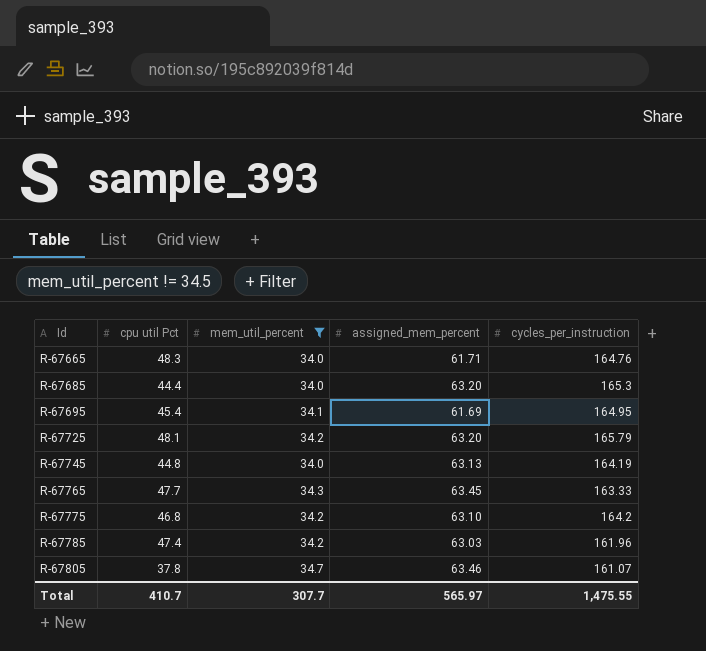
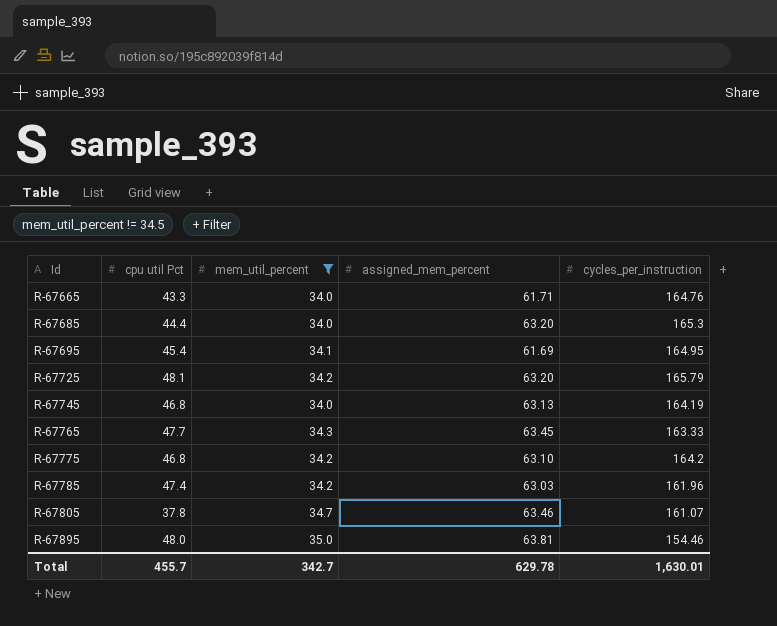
R-67665 | cpu util Pct: 48.3 -> 43.3
R-67745 | cpu util Pct: 44.8 -> 46.8
row R-67895: none -> 48.0 | 35.0 | 63.81 | 154.46
Total | cpu util Pct: 410.7 -> 455.7
Total | mem_util_percent: 307.7 -> 342.7
Total | assigned_mem_percent: 565.97 -> 629.78
Total | cycles_per_instruction: 1,475.55 -> 1,630.01

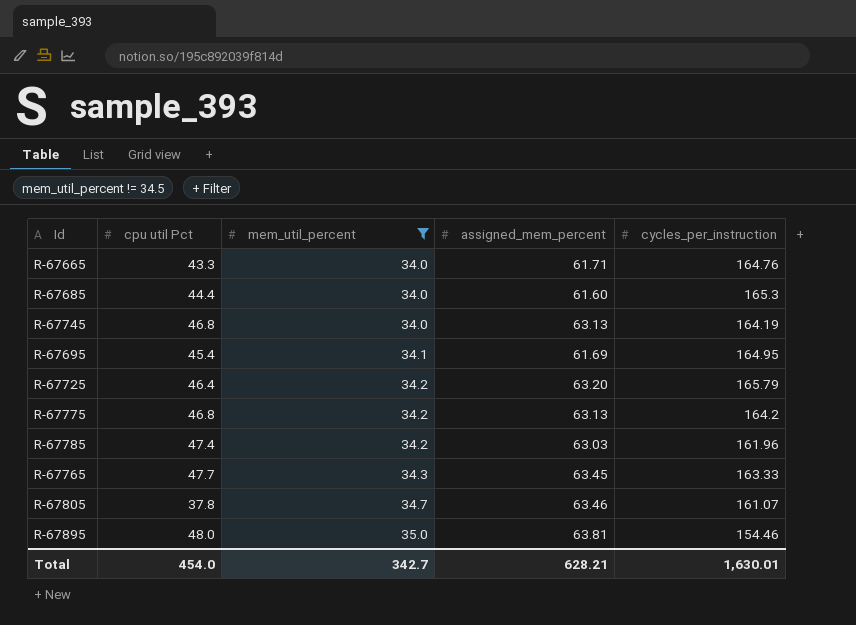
row order: Id ascending -> mem_util_percent ascending
R-67685 | assigned_mem_percent: 63.20 -> 61.60
R-67725 | cpu util Pct: 48.1 -> 46.4
R-67775 | assigned_mem_percent: 63.10 -> 63.13
Total | cpu util Pct: 455.7 -> 454.0
Total | assigned_mem_percent: 629.78 -> 628.21

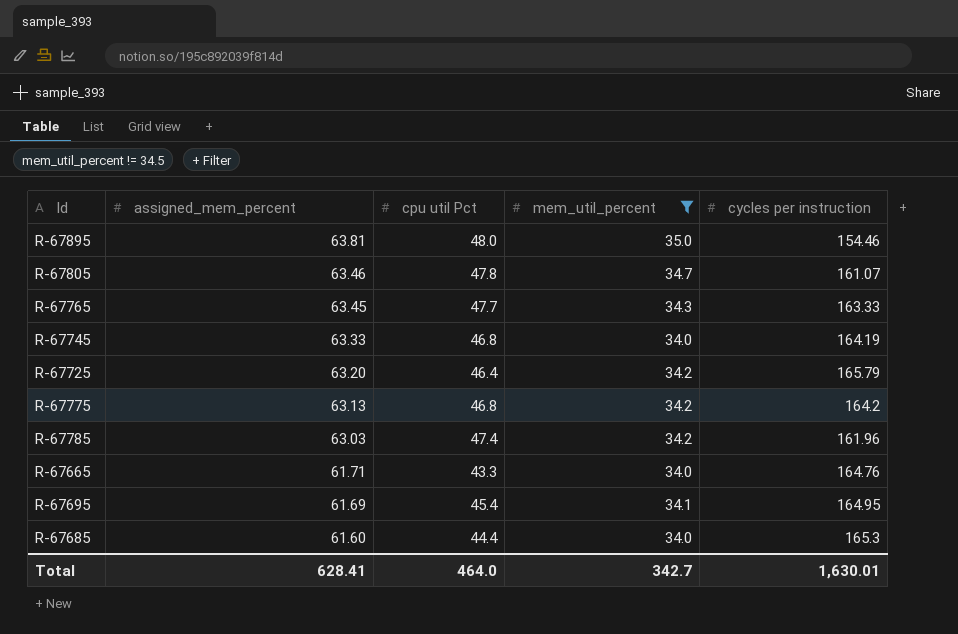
row order: mem_util_percent ascending -> assigned_mem_percent descending
column assigned_mem_percent | position: 4 -> 2
column name: cycles_per_instruction -> cycles per instruction
R-67805 | cpu util Pct: 37.8 -> 47.8
R-67745 | assigned_mem_percent: 63.13 -> 63.33
Total | assigned_mem_percent: 628.21 -> 628.41
Total | cpu util Pct: 454.0 -> 464.0

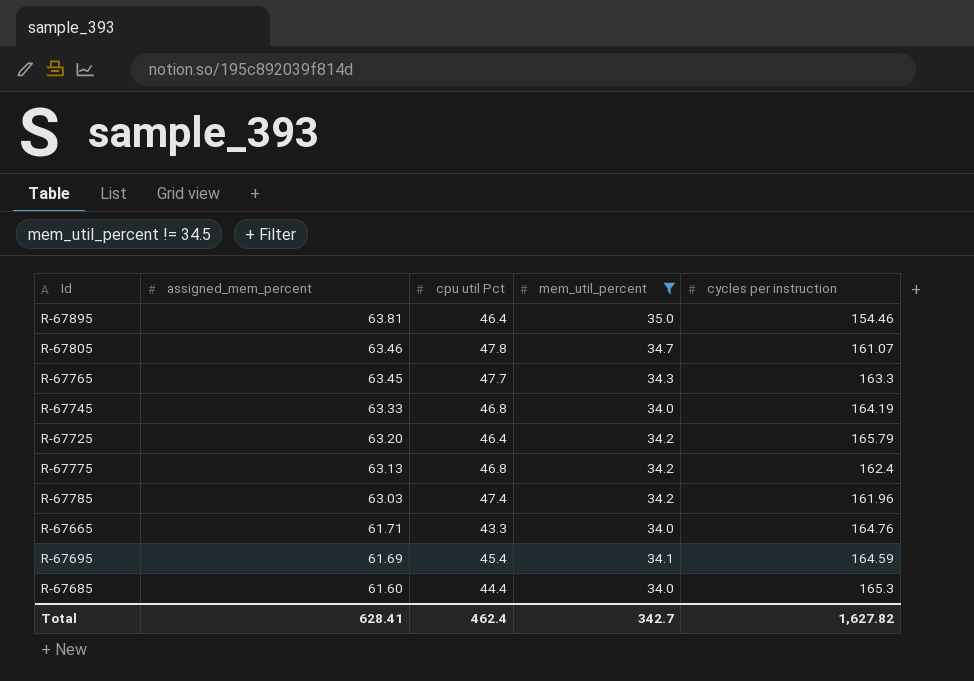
R-67895 | cpu util Pct: 48.0 -> 46.4
R-67765 | cycles per instruction: 163.33 -> 163.3
R-67775 | cycles per instruction: 164.2 -> 162.4
R-67695 | cycles per instruction: 164.95 -> 164.59
Total | cpu util Pct: 464.0 -> 462.4
Total | cycles per instruction: 1,630.01 -> 1,627.82

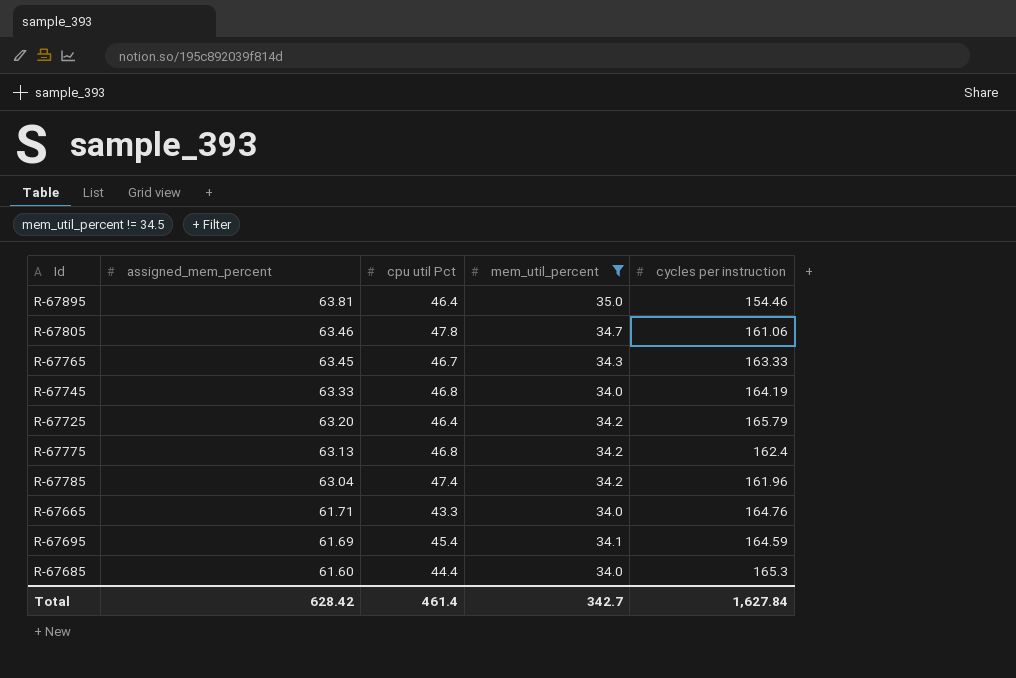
R-67805 | cycles per instruction: 161.07 -> 161.06
R-67765 | cpu util Pct: 47.7 -> 46.7
R-67765 | cycles per instruction: 163.3 -> 163.33
R-67785 | assigned_mem_percent: 63.03 -> 63.04
Total | assigned_mem_percent: 628.41 -> 628.42
Total | cpu util Pct: 462.4 -> 461.4
Total | cycles per instruction: 1,627.82 -> 1,627.84

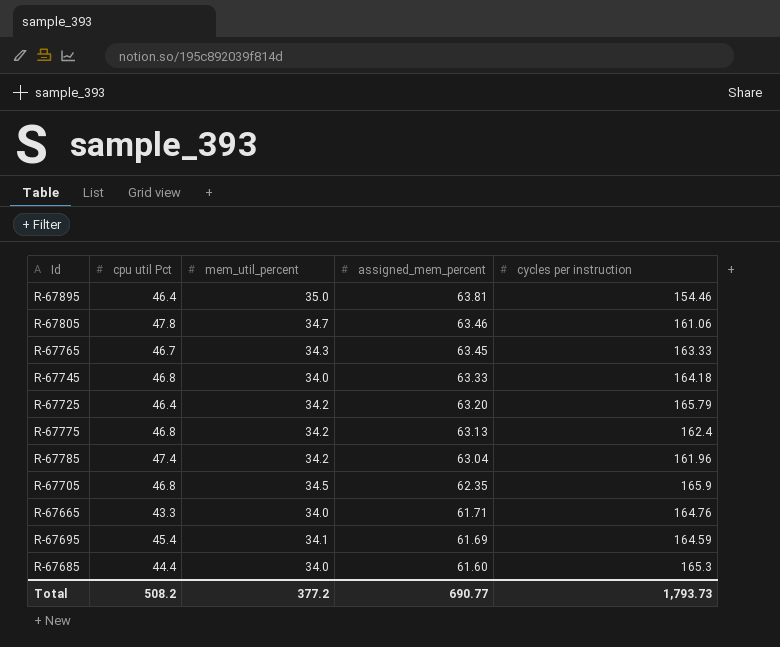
filter: mem_util_percent != 34.5 -> none
column assigned_mem_percent | position: 2 -> 4
R-67745 | cycles per instruction: 164.19 -> 164.18
Total | cpu util Pct: 461.4 -> 508.2
Total | mem_util_percent: 342.7 -> 377.2
Total | assigned_mem_percent: 628.42 -> 690.77
Total | cycles per instruction: 1,627.84 -> 1,793.73

